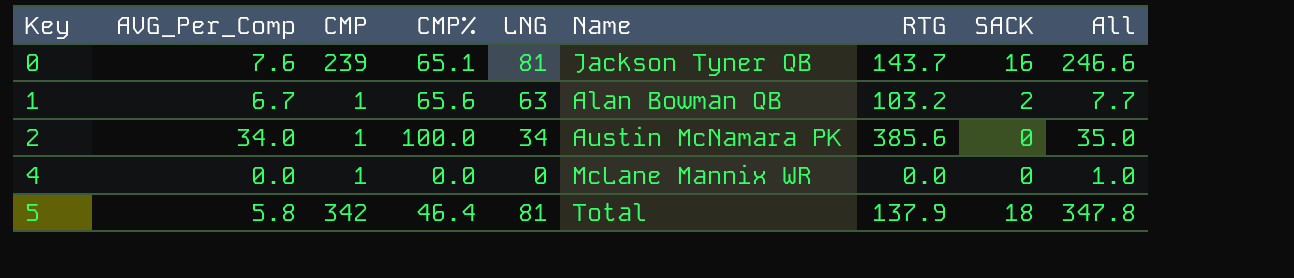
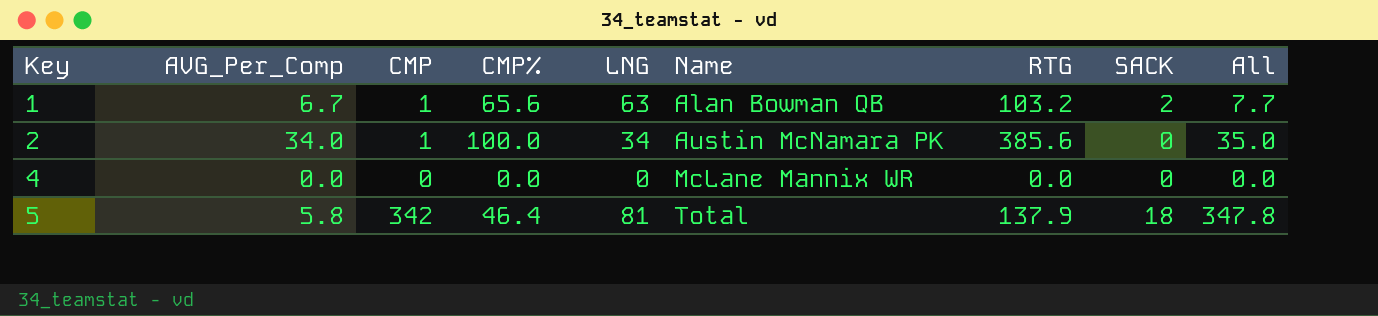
row 0: 7.6 | 239 | 65.1 | 81 | Jackson Tyner QB | 143.7 | 16 | 246.6 -> none
4 | CMP: 1 -> 0
4 | All: 1.0 -> 0.0

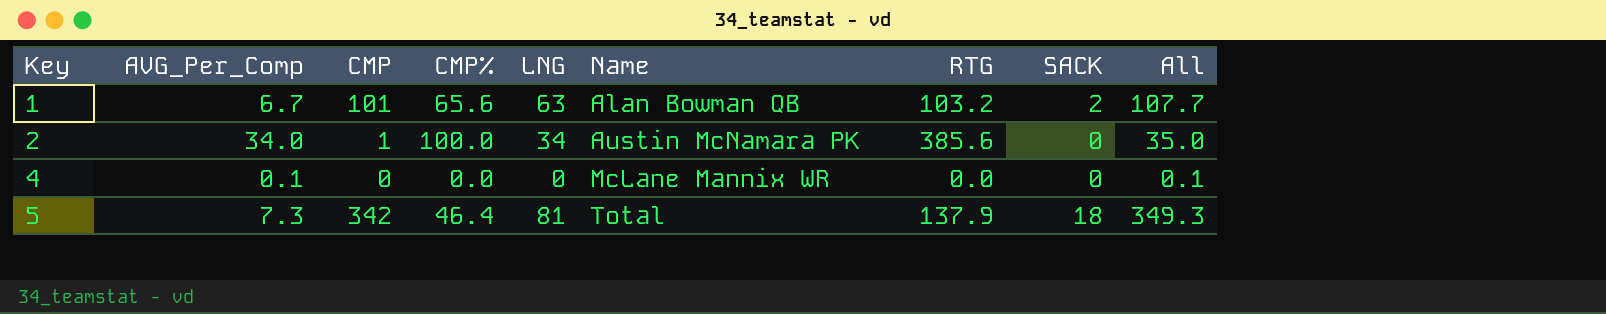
1 | CMP: 1 -> 101
1 | All: 7.7 -> 107.7
4 | AVG_Per_Comp: 0.0 -> 0.1
4 | All: 0.0 -> 0.1
5 | AVG_Per_Comp: 5.8 -> 7.3
5 | All: 347.8 -> 349.3

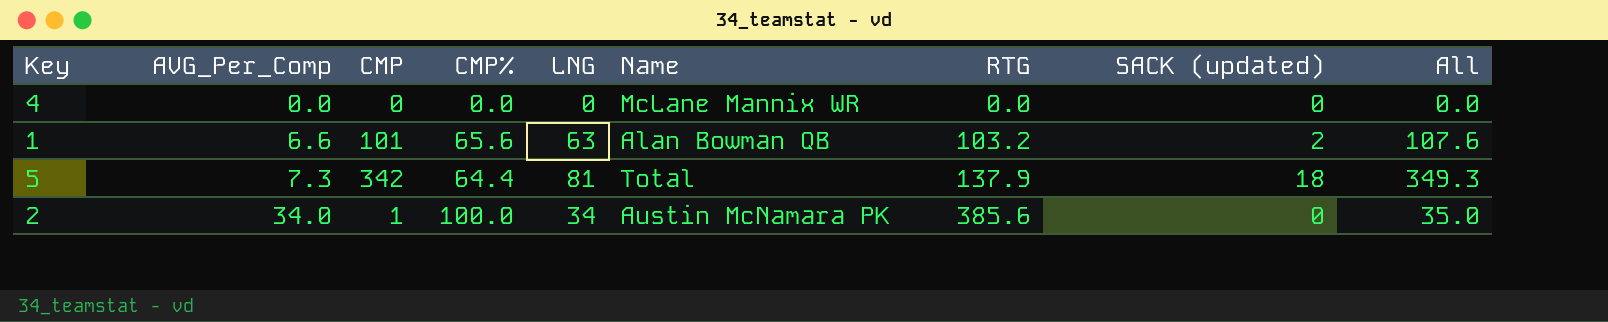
row order: Key ascending -> AVG_Per_Comp ascending
column name: SACK -> SACK (updated)
4 | AVG_Per_Comp: 0.1 -> 0.0
4 | All: 0.1 -> 0.0
1 | AVG_Per_Comp: 6.7 -> 6.6
1 | All: 107.7 -> 107.6
5 | CMP%: 46.4 -> 64.4

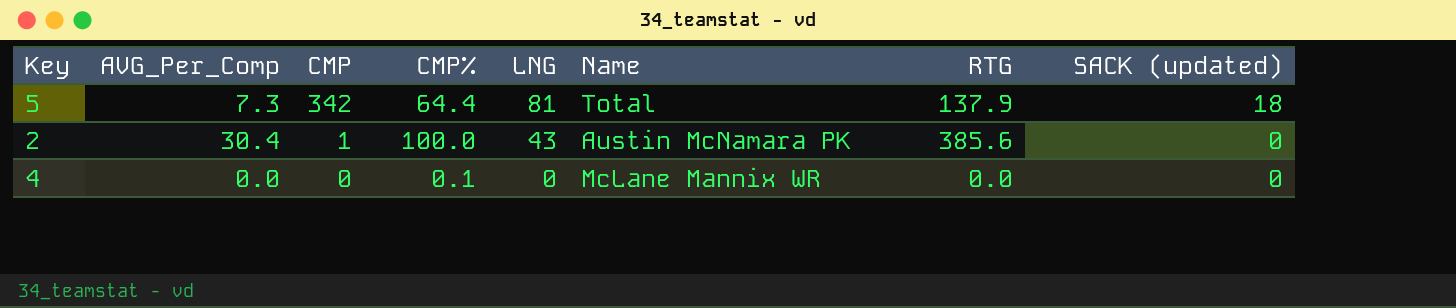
row order: AVG_Per_Comp ascending -> CMP descending
column All | formula: [AVG_Per_Comp] + [CMP] -> none
row 1: 6.6 | 101 | 65.6 | 63 | Alan Bowman QB | 103.2 | 2 | 107.6 -> none
2 | AVG_Per_Comp: 34.0 -> 30.4
2 | LNG: 34 -> 43
4 | CMP%: 0.0 -> 0.1

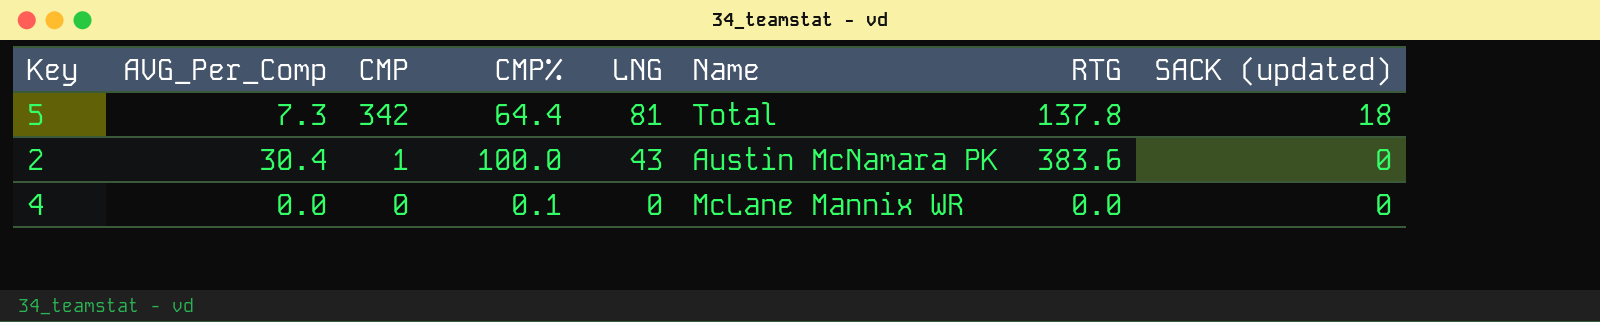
5 | RTG: 137.9 -> 137.8
2 | RTG: 385.6 -> 383.6

